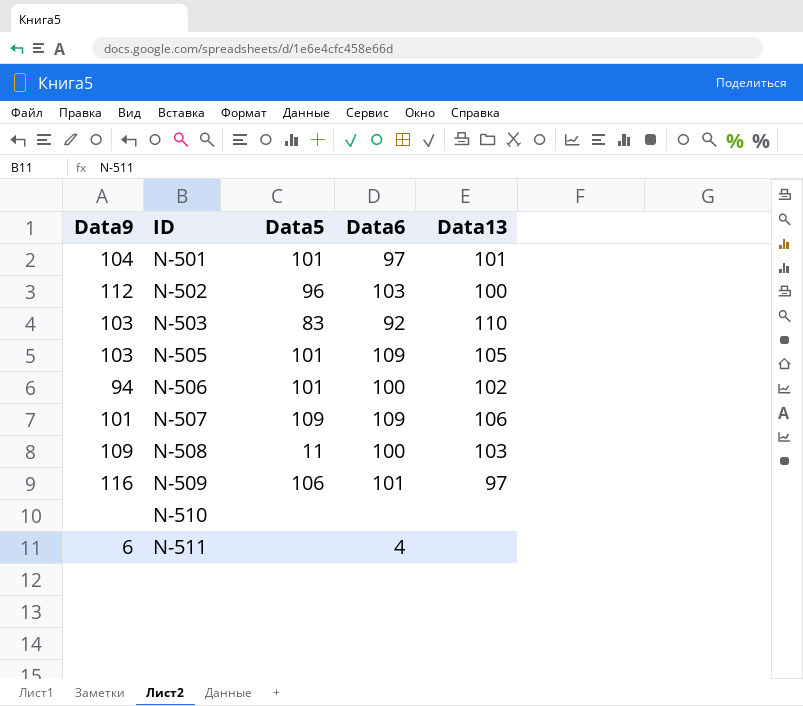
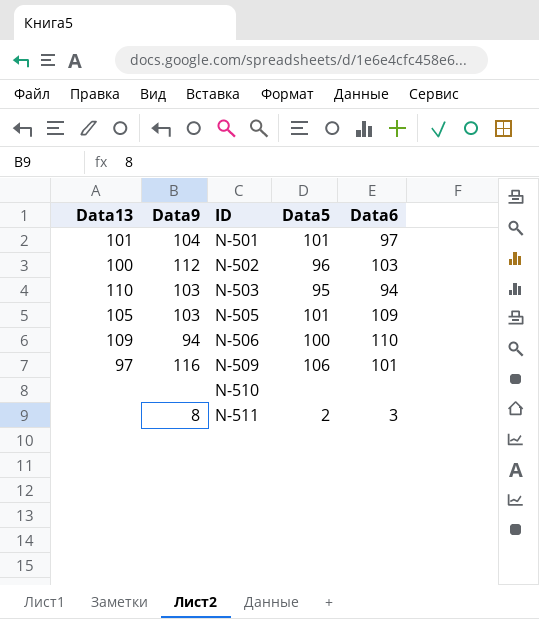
column Data13 | position: 5 -> 1
row N-507: 101 | 109 | 109 | 106 -> none
row N-508: 109 | 11 | 100 | 103 -> none
N-503 | Data5: 83 -> 95
N-503 | Data6: 92 -> 94
N-506 | Data13: 102 -> 109
N-506 | Data5: 101 -> 100
N-506 | Data6: 100 -> 110
N-511 | Data9: 6 -> 8
N-511 | Data5: none -> 2
N-511 | Data6: 4 -> 3

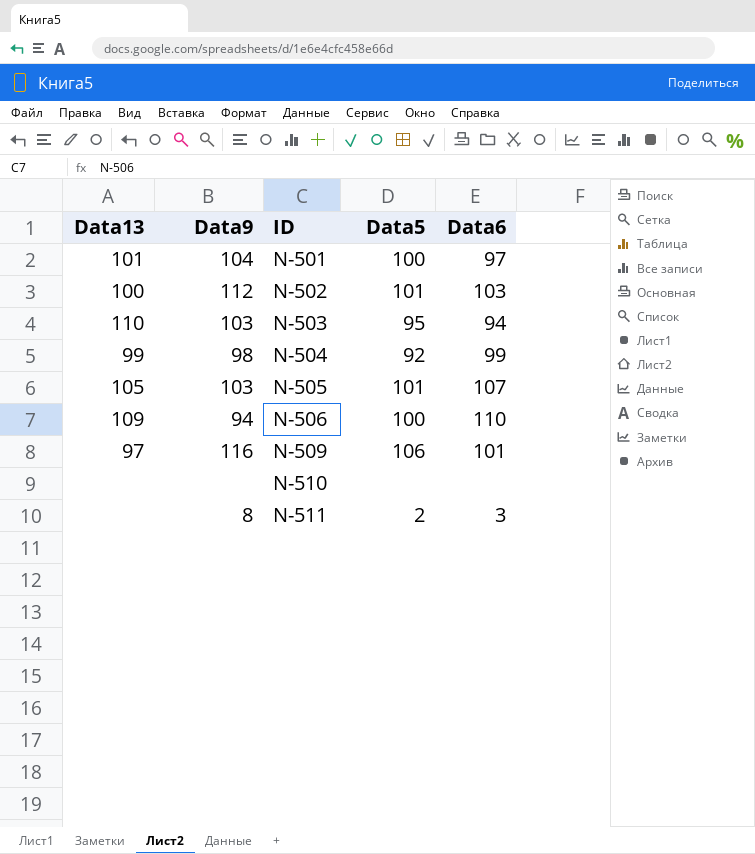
N-501 | Data5: 101 -> 100
N-502 | Data5: 96 -> 101
row N-504: none -> 99 | 98 | 92 | 99
N-505 | Data6: 109 -> 107

